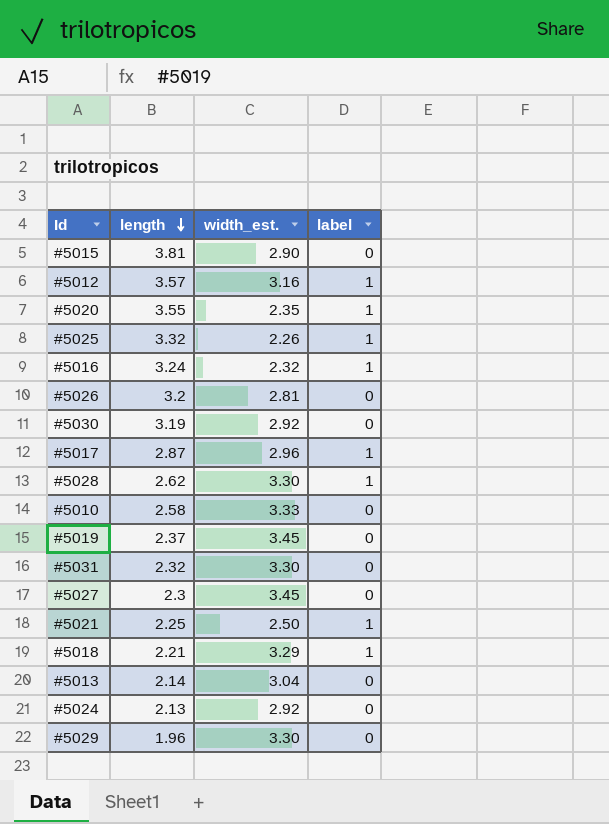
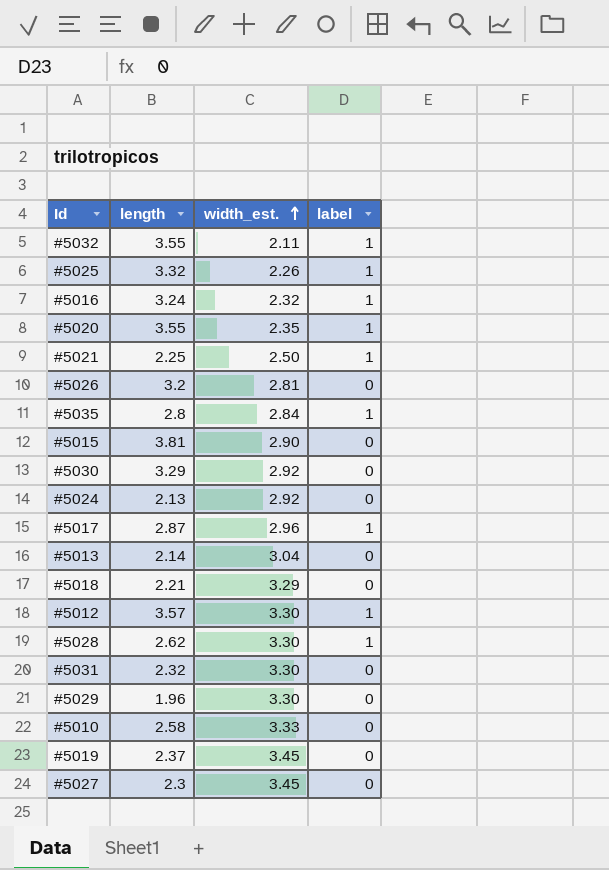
row order: length descending -> width_est. ascending
row #5032: none -> 3.55 | 2.11 | 1
row #5035: none -> 2.8 | 2.84 | 1
#5030 | length: 3.19 -> 3.29
#5018 | label: 1 -> 0
#5012 | width_est.: 3.16 -> 3.30

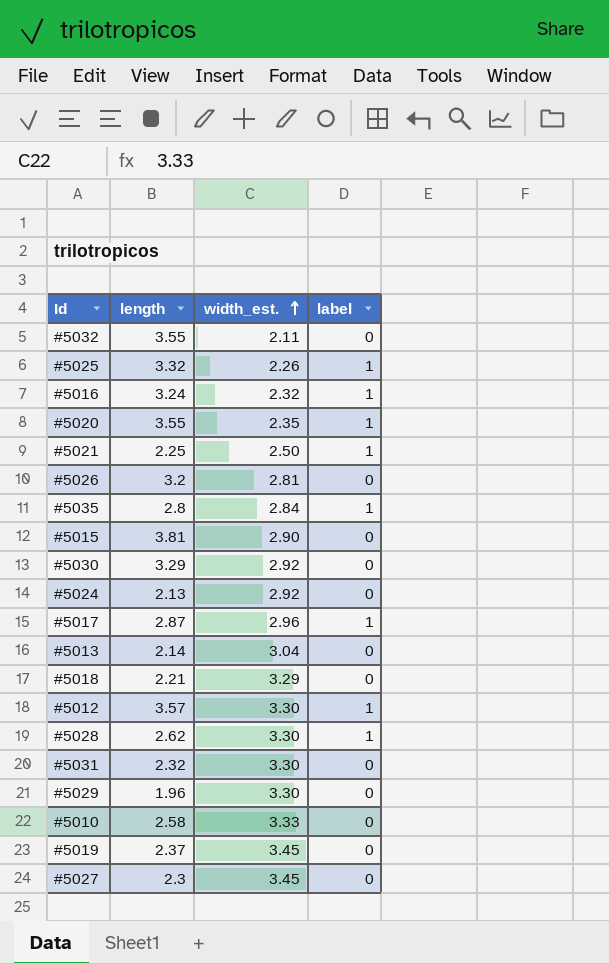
#5032 | label: 1 -> 0

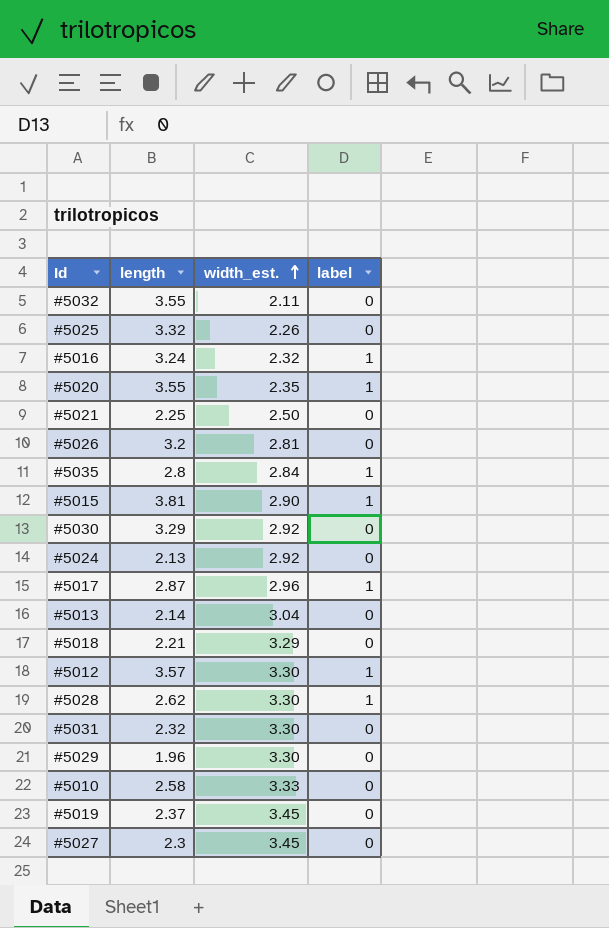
#5025 | label: 1 -> 0
#5021 | label: 1 -> 0
#5015 | label: 0 -> 1

